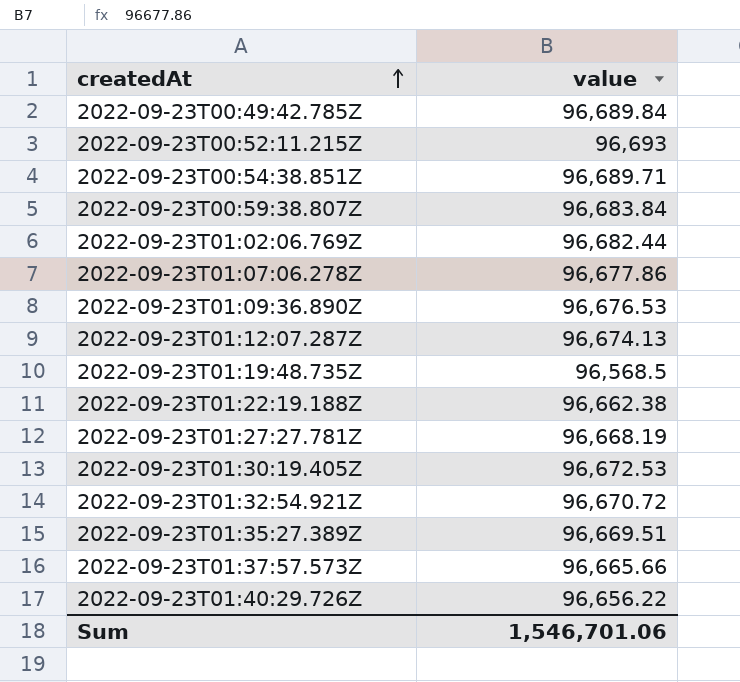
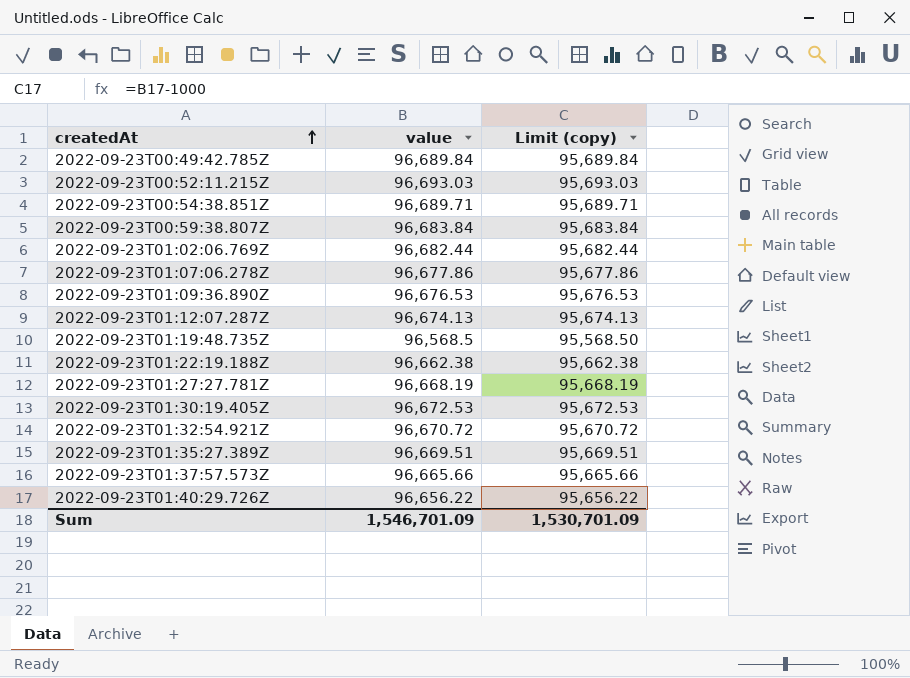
column Limit (copy) | formula: none -> [value] - 1000
2022-09-23T00:52:11.215Z | value: 96,693 -> 96,693.03
Sum | value: 1,546,701.06 -> 1,546,701.09

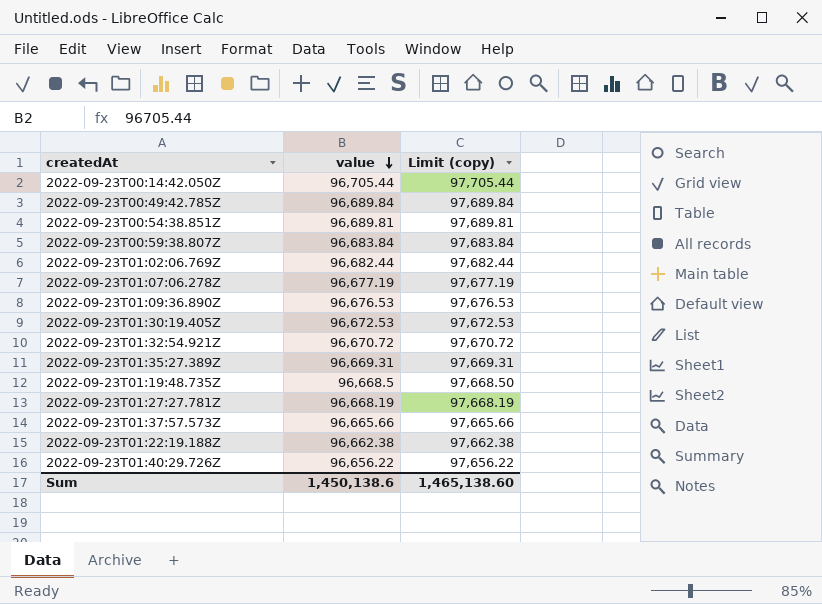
row order: createdAt ascending -> value descending
column Limit (copy) | formula: [value] - 1000 -> [value] + 1000
row 2022-09-23T00:52:11.215Z: 96,693.03 | 95,693.03 -> none
row 2022-09-23T01:12:07.287Z: 96,674.13 | 95,674.13 -> none
row 2022-09-23T00:14:42.050Z: none -> 96,705.44 | 97,705.44
2022-09-23T00:54:38.851Z | value: 96,689.71 -> 96,689.81
2022-09-23T01:07:06.278Z | value: 96,677.86 -> 96,677.19
2022-09-23T01:35:27.389Z | value: 96,669.51 -> 96,669.31
2022-09-23T01:19:48.735Z | value: 96,568.5 -> 96,668.5
Sum | value: 1,546,701.09 -> 1,450,138.6
Sum | Limit (copy): 1,530,701.09 -> 1,465,138.60

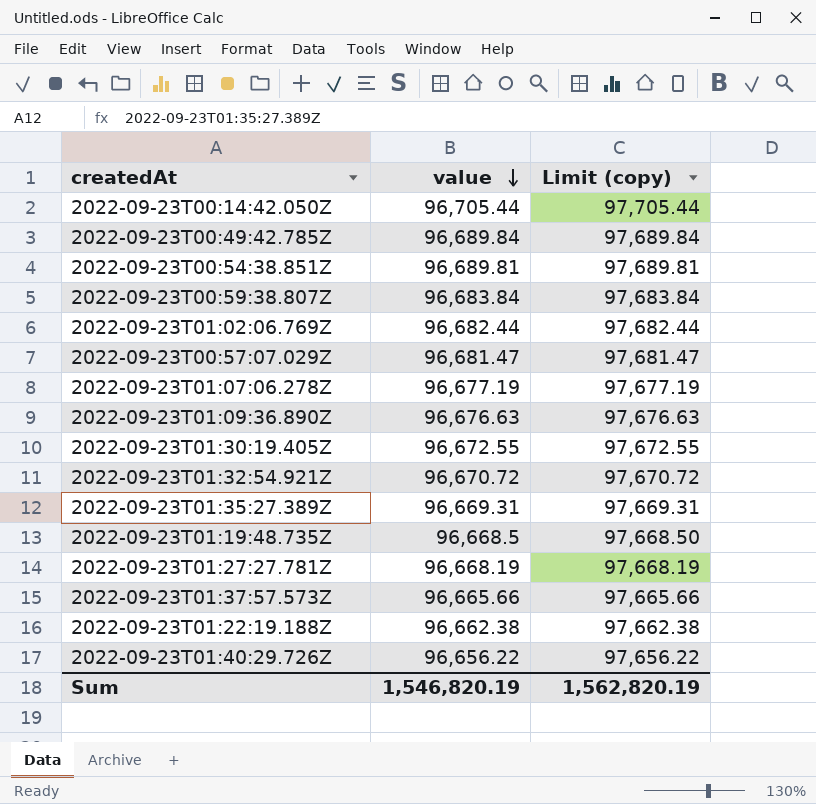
row 2022-09-23T00:57:07.029Z: none -> 96,681.47 | 97,681.47
2022-09-23T01:09:36.890Z | value: 96,676.53 -> 96,676.63
2022-09-23T01:09:36.890Z | Limit (copy): 97,676.53 -> 97,676.63
2022-09-23T01:30:19.405Z | value: 96,672.53 -> 96,672.55
2022-09-23T01:30:19.405Z | Limit (copy): 97,672.53 -> 97,672.55
Sum | value: 1,450,138.6 -> 1,546,820.19
Sum | Limit (copy): 1,465,138.60 -> 1,562,820.19

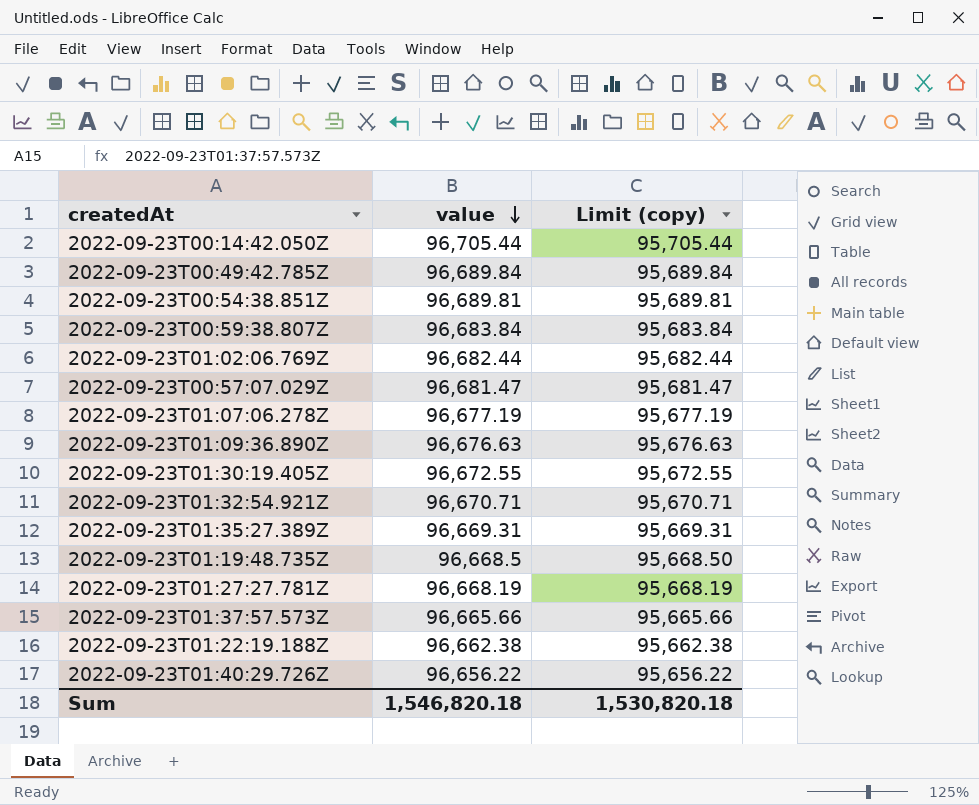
column Limit (copy) | formula: [value] + 1000 -> [value] - 1000
2022-09-23T01:32:54.921Z | value: 96,670.72 -> 96,670.71
Sum | value: 1,546,820.19 -> 1,546,820.18
Sum | Limit (copy): 1,562,820.19 -> 1,530,820.18

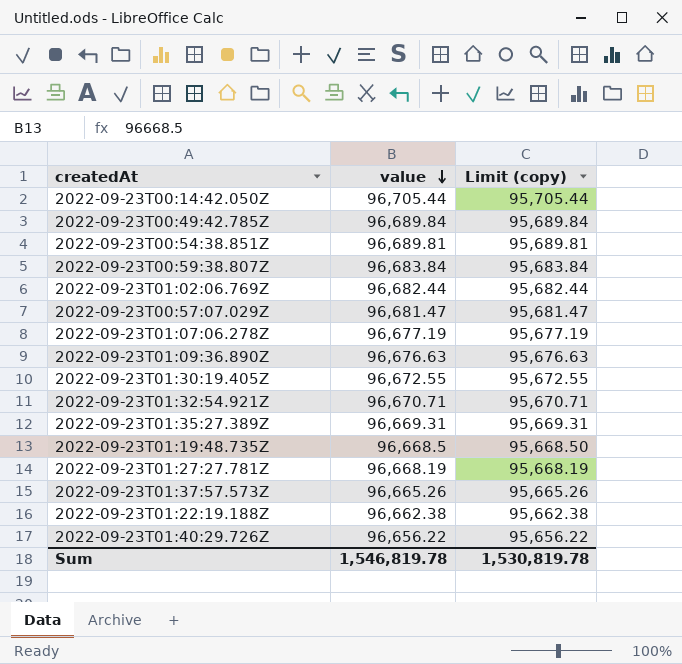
2022-09-23T01:37:57.573Z | value: 96,665.66 -> 96,665.26
2022-09-23T01:37:57.573Z | Limit (copy): 95,665.66 -> 95,665.26
Sum | value: 1,546,820.18 -> 1,546,819.78
Sum | Limit (copy): 1,530,820.18 -> 1,530,819.78

